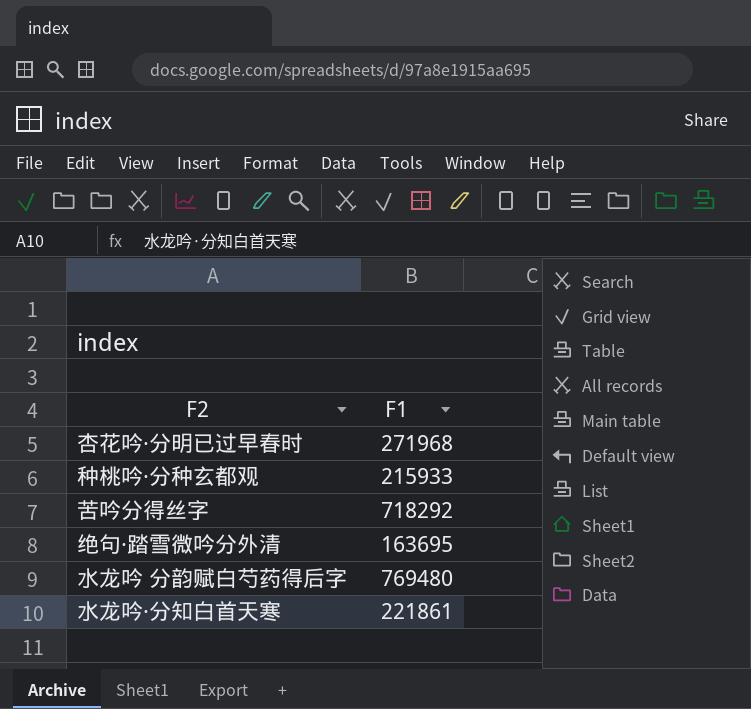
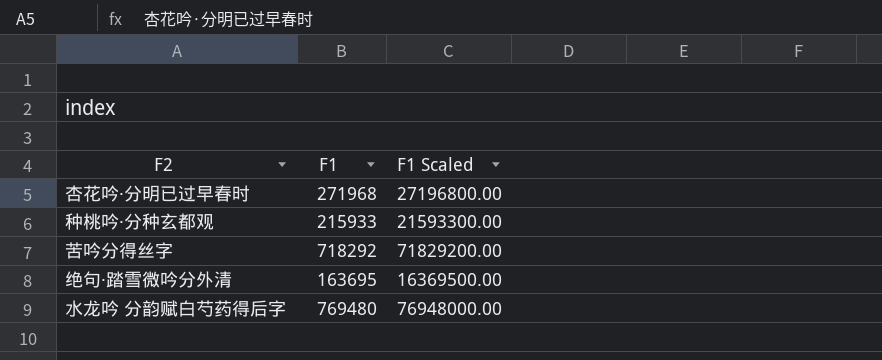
column F1 Scaled | formula: none -> [F1] * 100
row 水龙吟·分知白首天寒: 221861 -> none

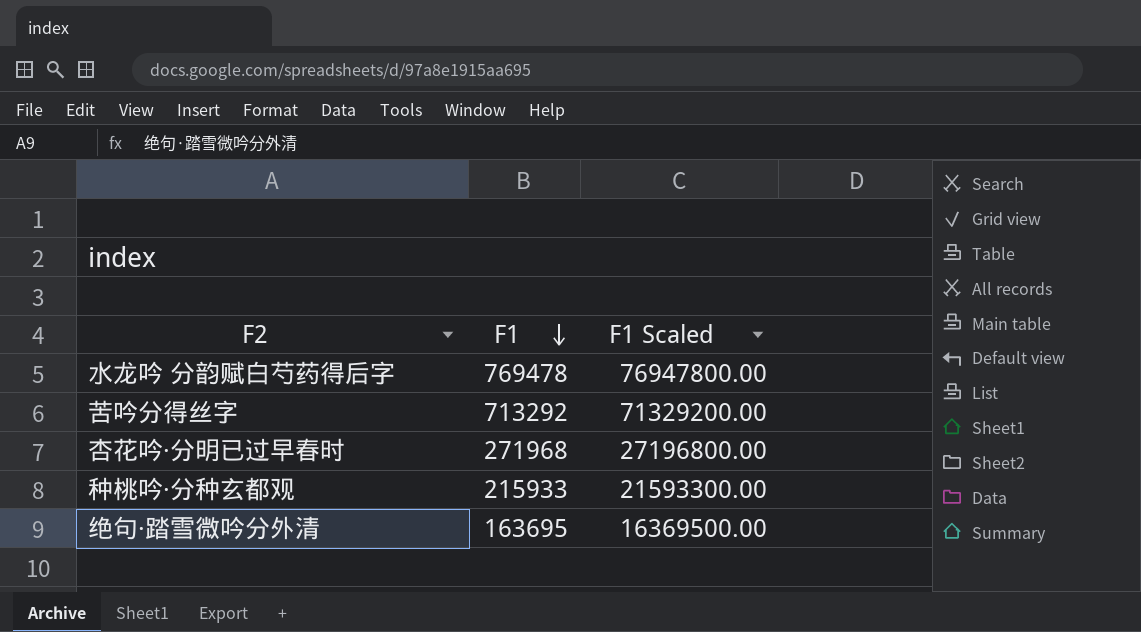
row order: none -> F1 descending
水龙吟 分韵赋白芍药得后字 | F1: 769480 -> 769478
水龙吟 分韵赋白芍药得后字 | F1 Scaled: 76948000.00 -> 76947800.00
苦吟分得丝字 | F1: 718292 -> 713292
苦吟分得丝字 | F1 Scaled: 71829200.00 -> 71329200.00

